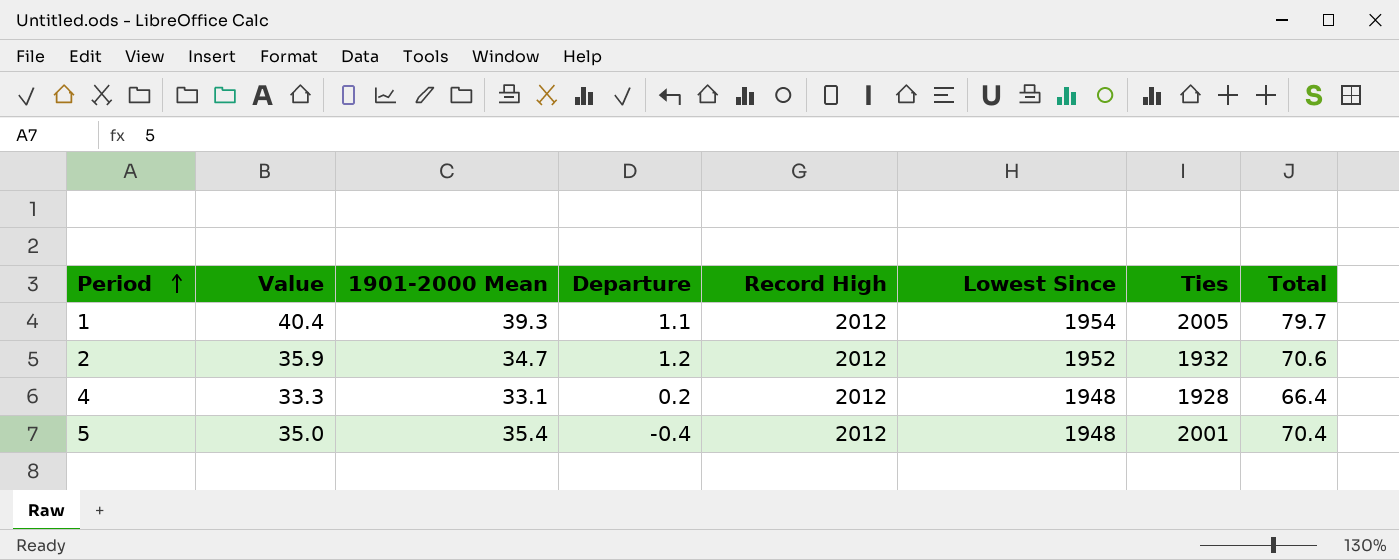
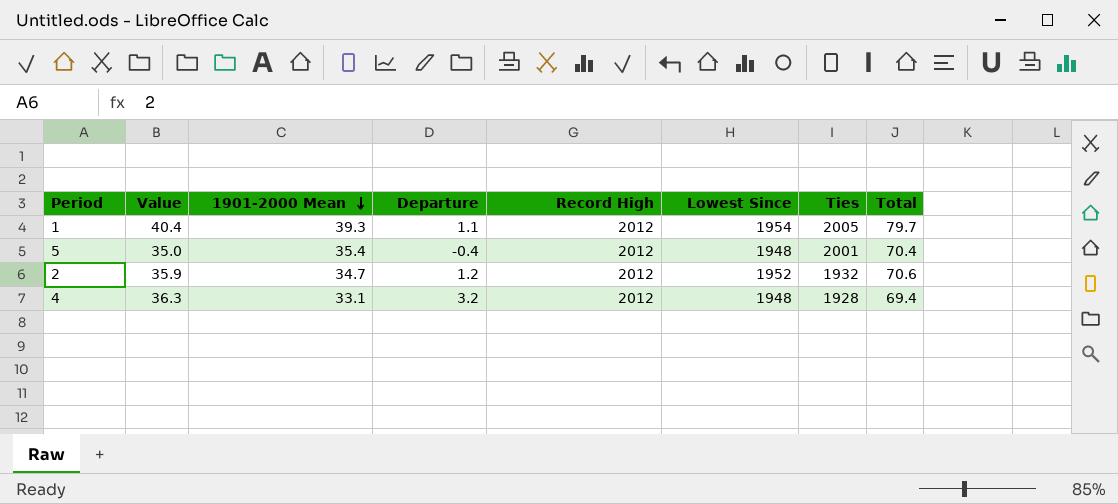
row order: Period ascending -> 1901-2000 Mean descending
4 | Value: 33.3 -> 36.3
4 | Departure: 0.2 -> 3.2
4 | Total: 66.4 -> 69.4

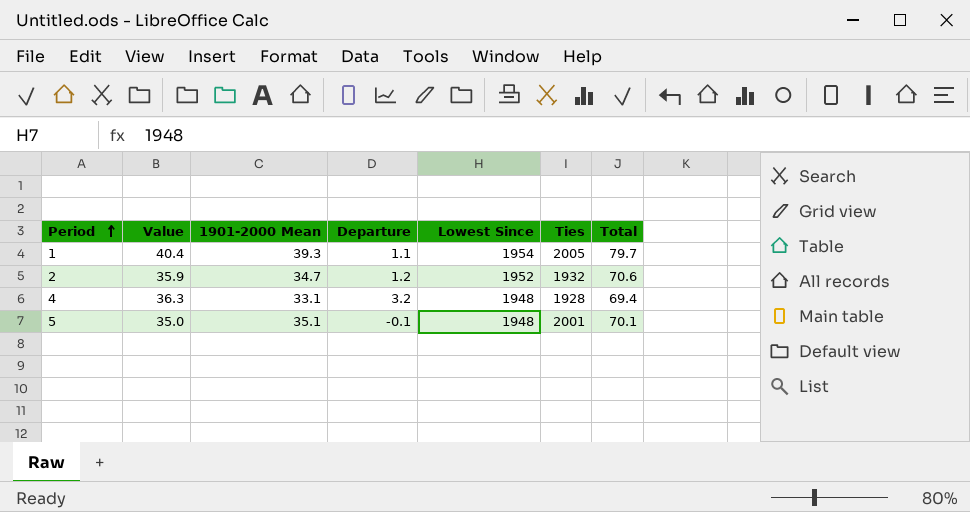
row order: 1901-2000 Mean descending -> Period ascending
column Record High | position: 5 -> none
5 | 1901-2000 Mean: 35.4 -> 35.1
5 | Departure: -0.4 -> -0.1
5 | Total: 70.4 -> 70.1

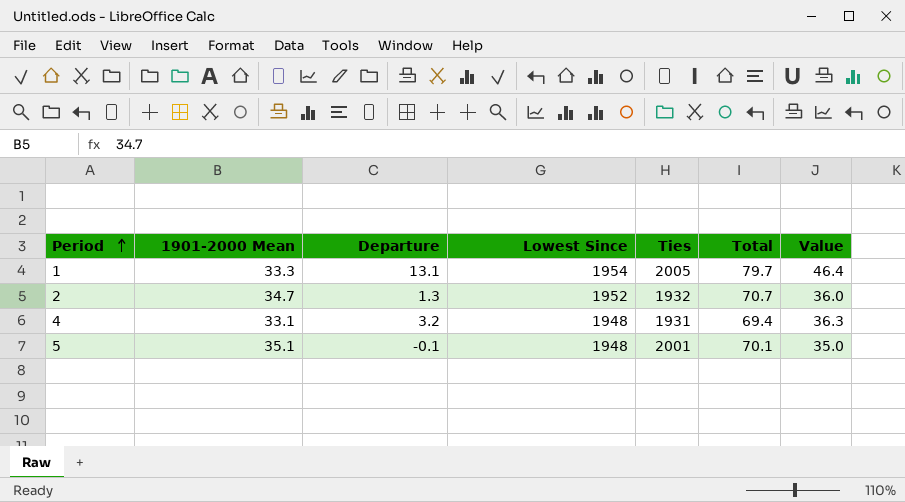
column Value | position: 2 -> 7
1 | 1901-2000 Mean: 39.3 -> 33.3
1 | Departure: 1.1 -> 13.1
1 | Value: 40.4 -> 46.4
2 | Departure: 1.2 -> 1.3
2 | Total: 70.6 -> 70.7
2 | Value: 35.9 -> 36.0
4 | Ties: 1928 -> 1931

